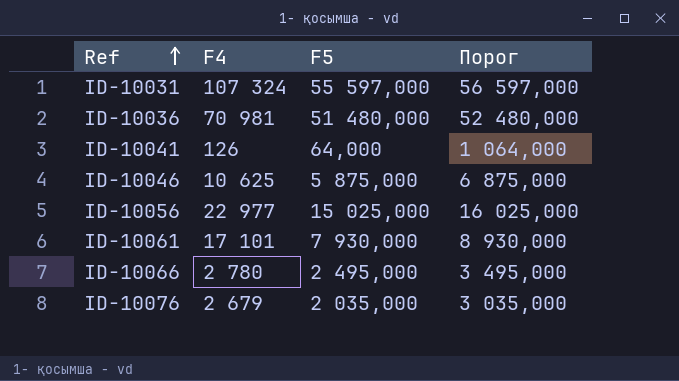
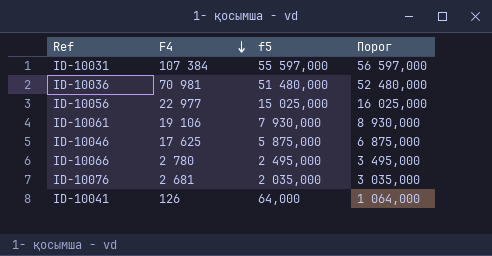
row order: Ref ascending -> F4 descending
column name: F5 -> f5
ID-10031 | F4: 107 324 -> 107 384
ID-10061 | F4: 17 101 -> 19 106
ID-10046 | F4: 10 625 -> 17 625
ID-10076 | F4: 2 679 -> 2 681

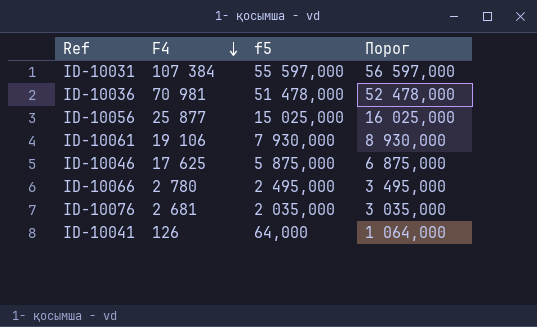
ID-10036 | f5: 51 480,000 -> 51 478,000
ID-10036 | Порог: 52 480,000 -> 52 478,000
ID-10056 | F4: 22 977 -> 25 877

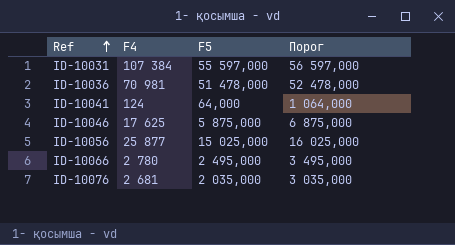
row order: F4 descending -> Ref ascending
column name: f5 -> F5
row ID-10061: 19 106 | 7 930,000 | 8 930,000 -> none
ID-10041 | F4: 126 -> 124

